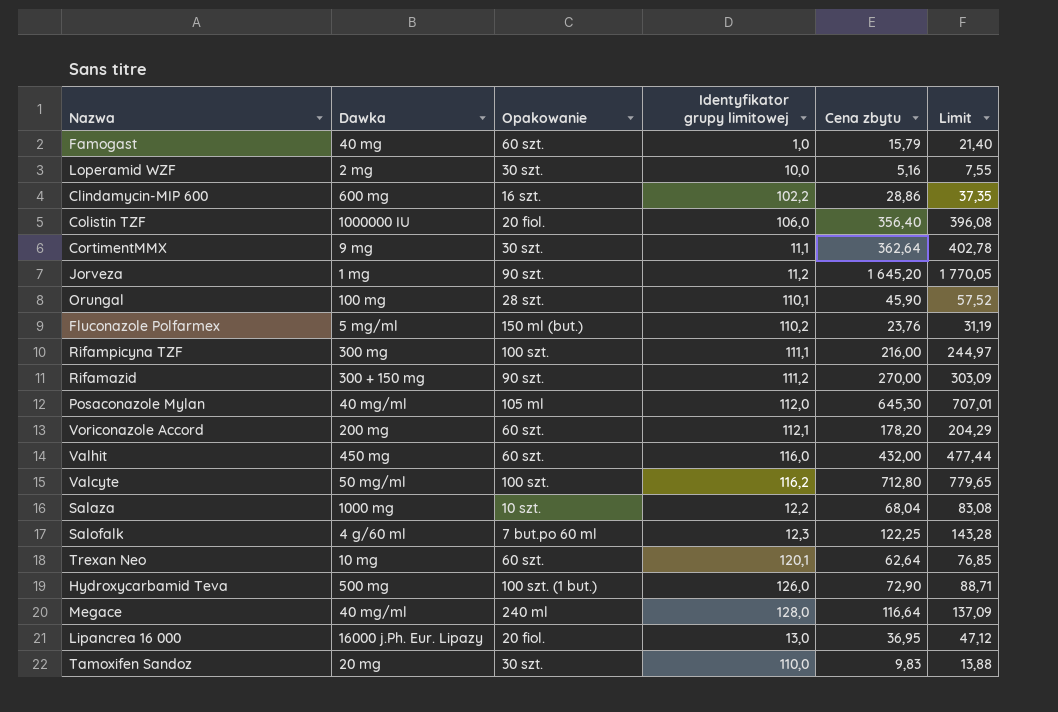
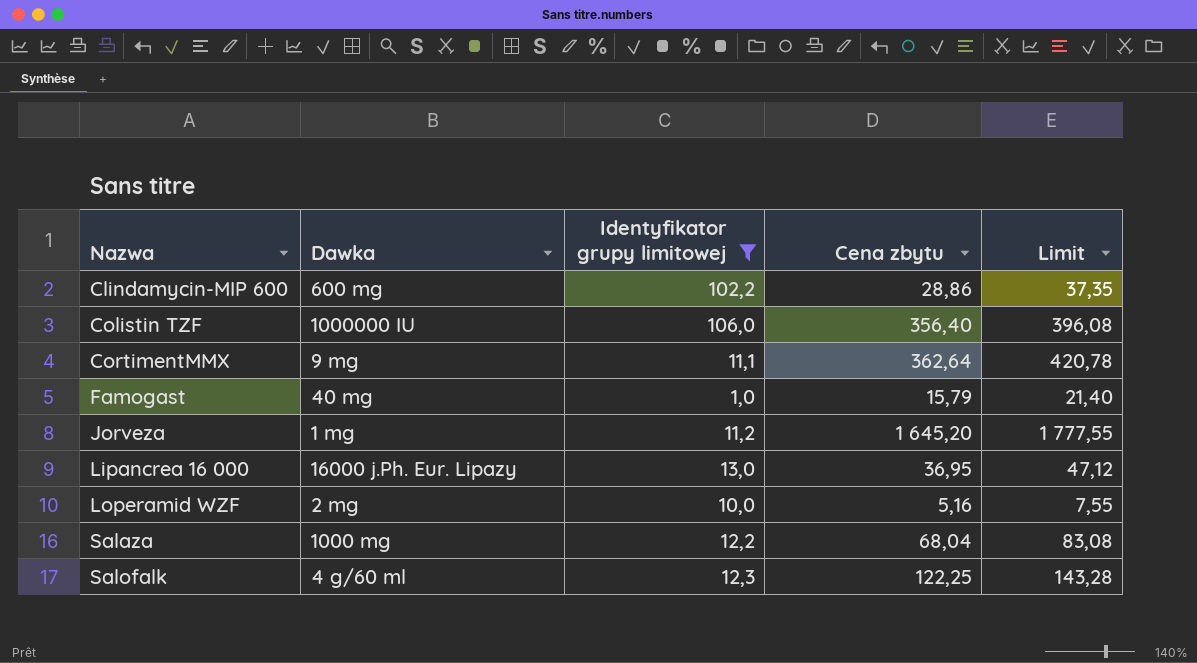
filter: none -> Identyfikator grupy limitowej <= 106,0
row order: none -> Nazwa ascending
column Opakowanie | position: 3 -> none
CortimentMMX | Limit: 402,78 -> 420,78
Jorveza | Limit: 1 770,05 -> 1 777,55

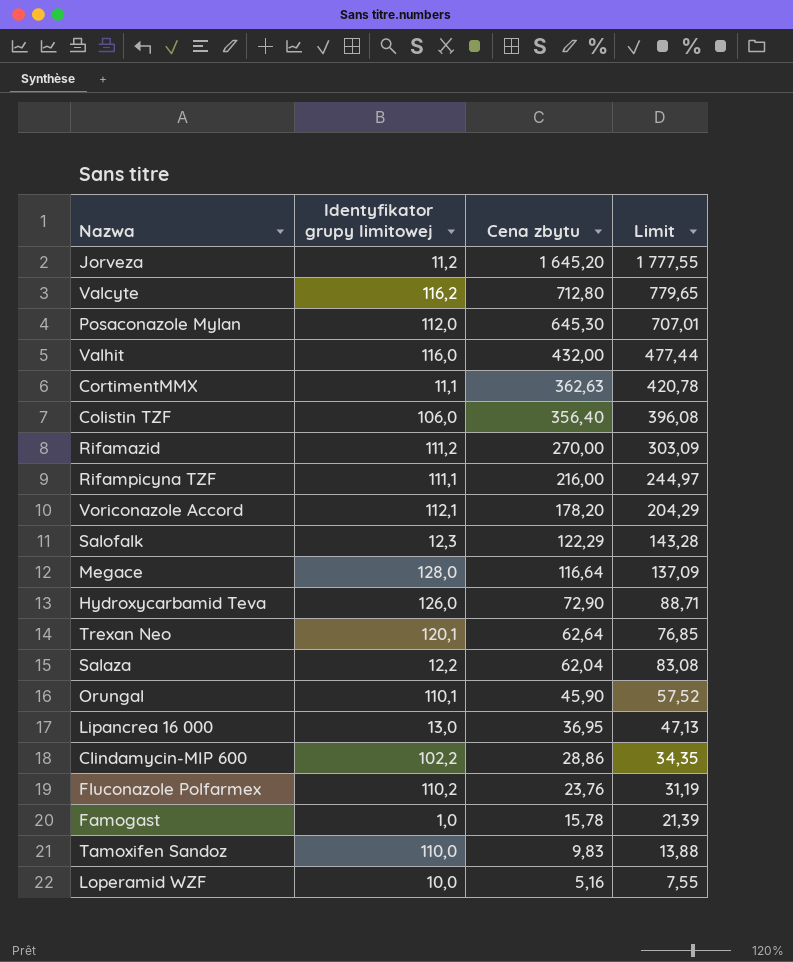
filter: Identyfikator grupy limitowej <= 106,0 -> none
row order: Nazwa ascending -> Cena zbytu descending
column Dawka | position: 2 -> none
CortimentMMX | Cena zbytu: 362,64 -> 362,63
Salofalk | Cena zbytu: 122,25 -> 122,29
Salaza | Cena zbytu: 68,04 -> 62,04
Lipancrea 16 000 | Limit: 47,12 -> 47,13
Clindamycin-MIP 600 | Limit: 37,35 -> 34,35
Famogast | Cena zbytu: 15,79 -> 15,78
Famogast | Limit: 21,40 -> 21,39

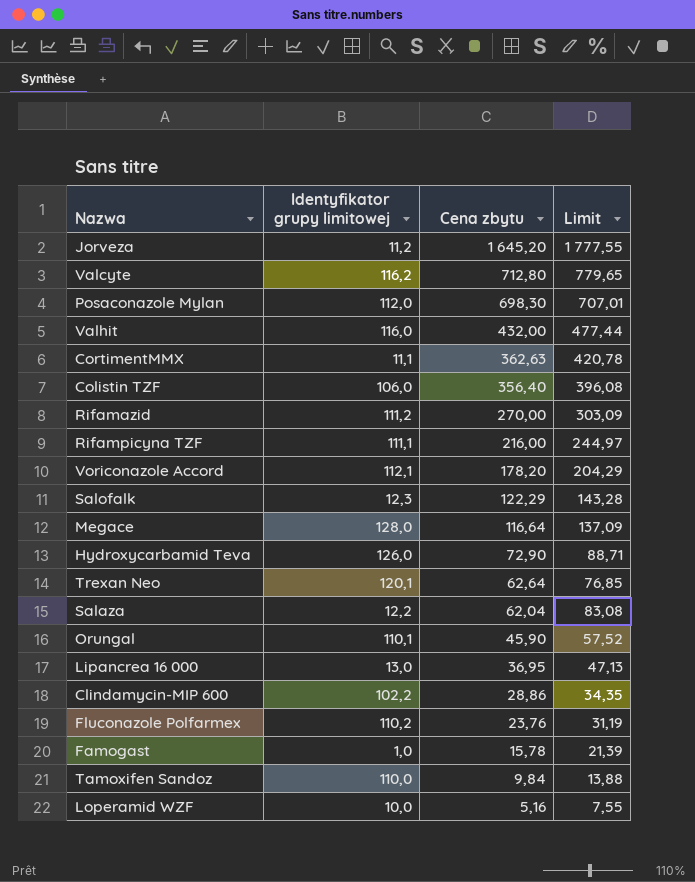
Posaconazole Mylan | Cena zbytu: 645,30 -> 698,30
Tamoxifen Sandoz | Cena zbytu: 9,83 -> 9,84

